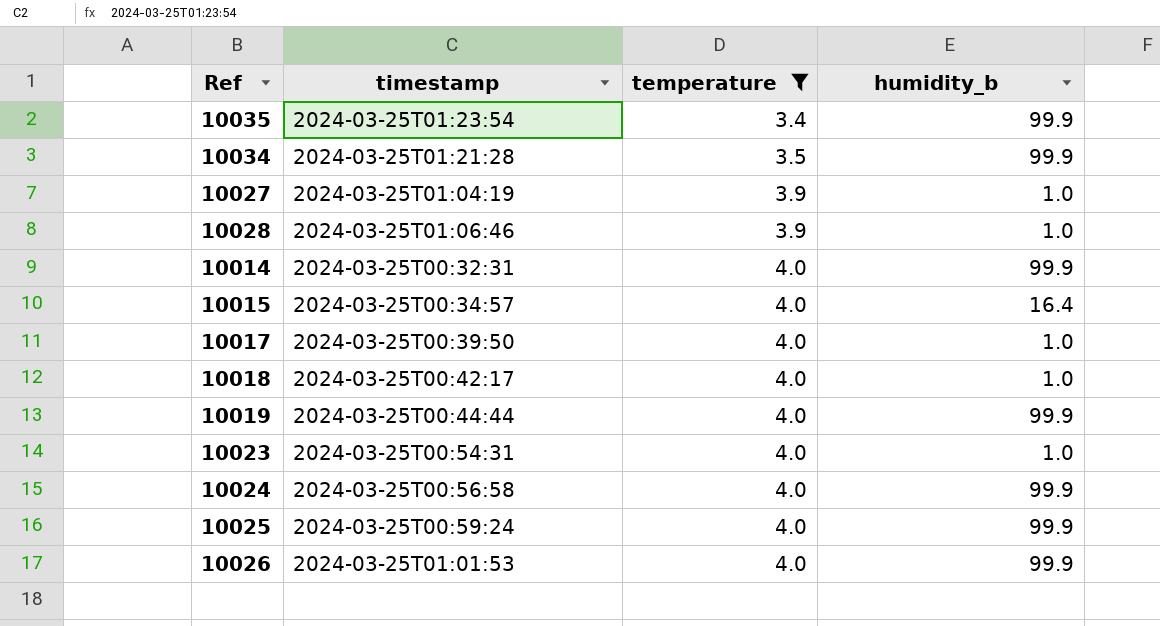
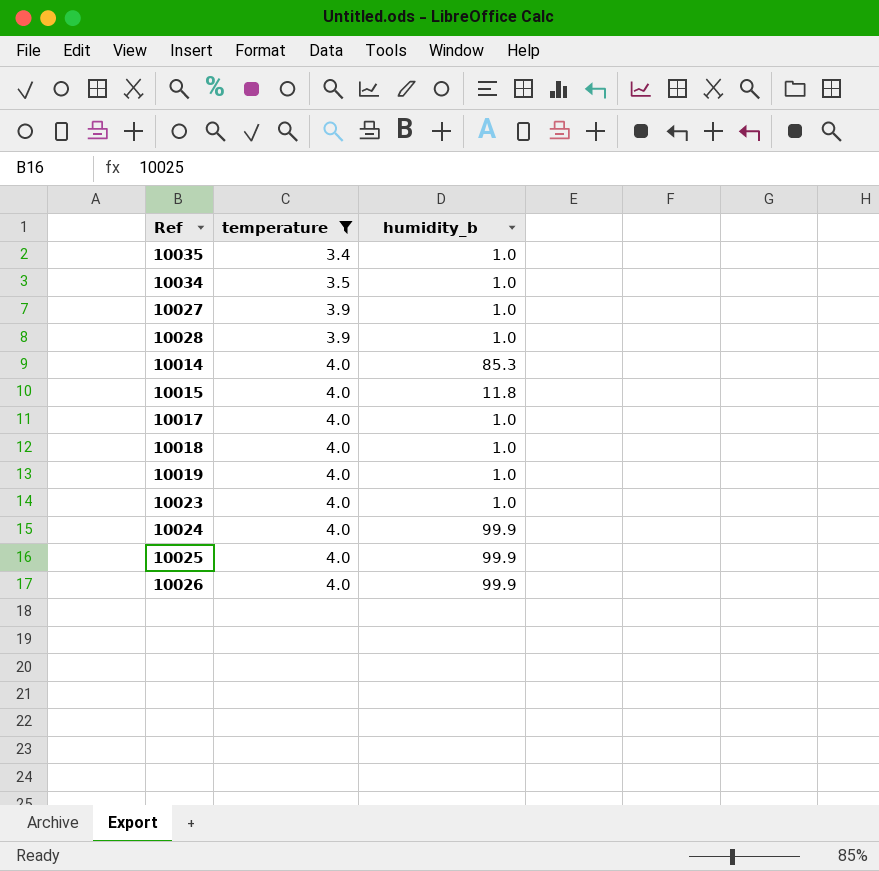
column timestamp | position: 2 -> none
10035 | humidity_b: 99.9 -> 1.0
10034 | humidity_b: 99.9 -> 1.0
10014 | humidity_b: 99.9 -> 85.3
10015 | humidity_b: 16.4 -> 11.8
10019 | humidity_b: 99.9 -> 1.0

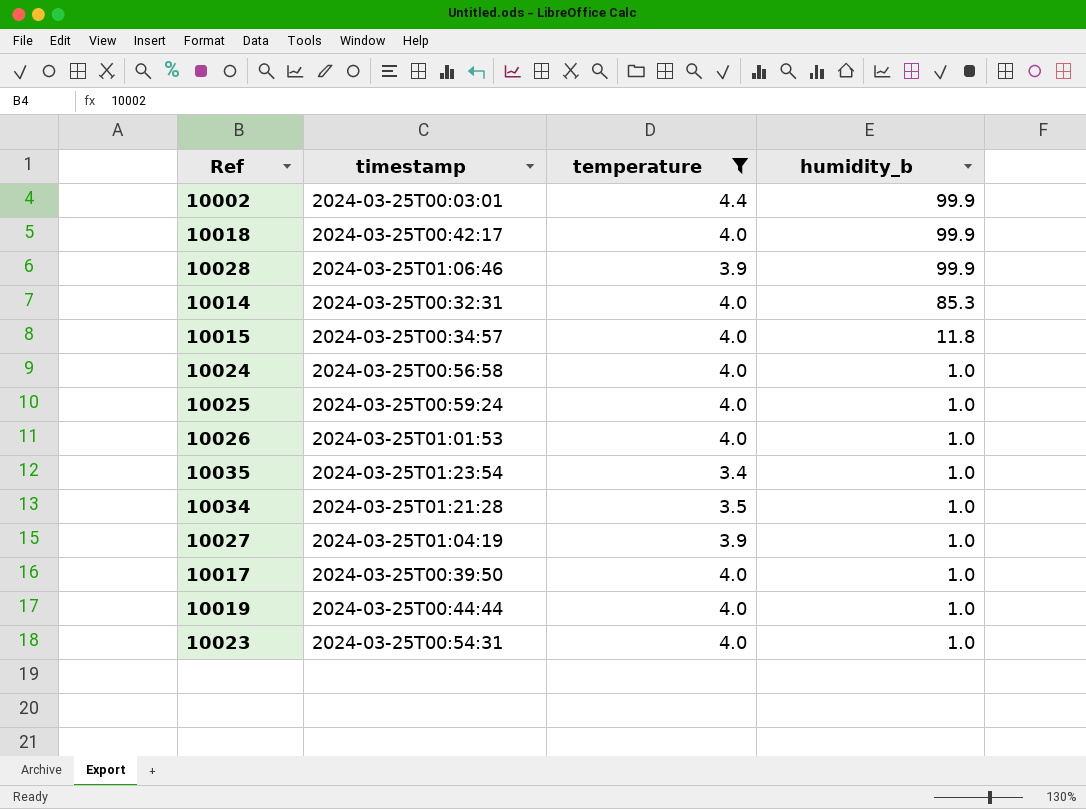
row order: temperature ascending -> humidity_b descending
column timestamp | position: none -> 2
row 10002: none -> 2024-03-25T00:03:01 | 4.4 | 99.9
10018 | humidity_b: 1.0 -> 99.9
10028 | humidity_b: 1.0 -> 99.9
10024 | humidity_b: 99.9 -> 1.0
10025 | humidity_b: 99.9 -> 1.0
10026 | humidity_b: 99.9 -> 1.0

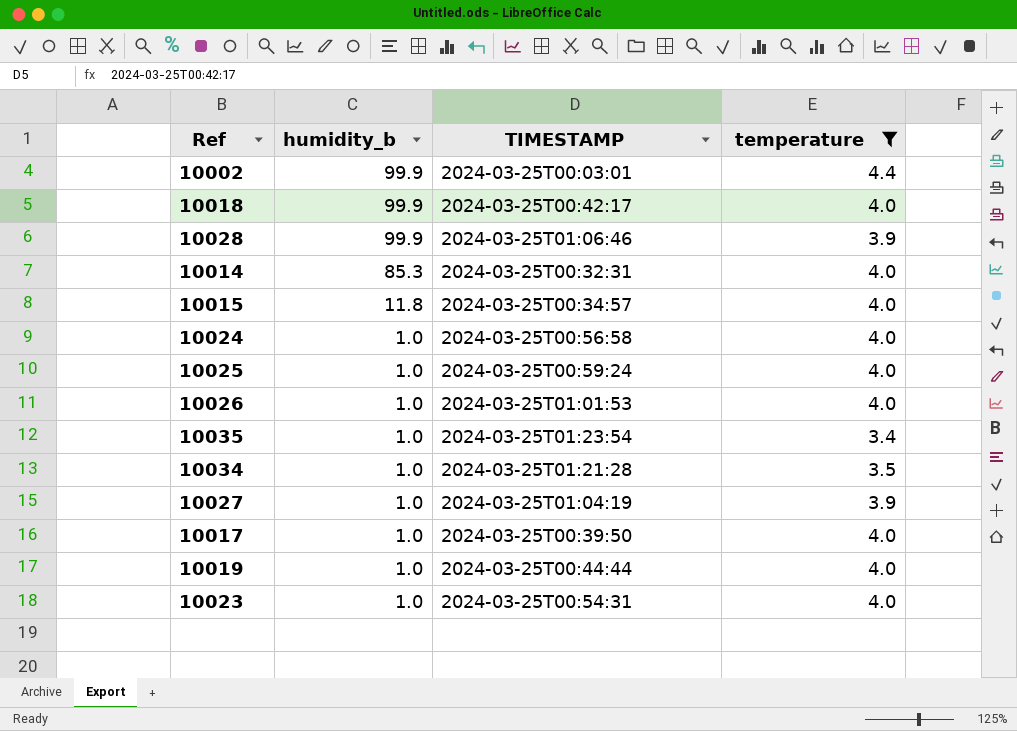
column humidity_b | position: 4 -> 2
column name: timestamp -> TIMESTAMP

